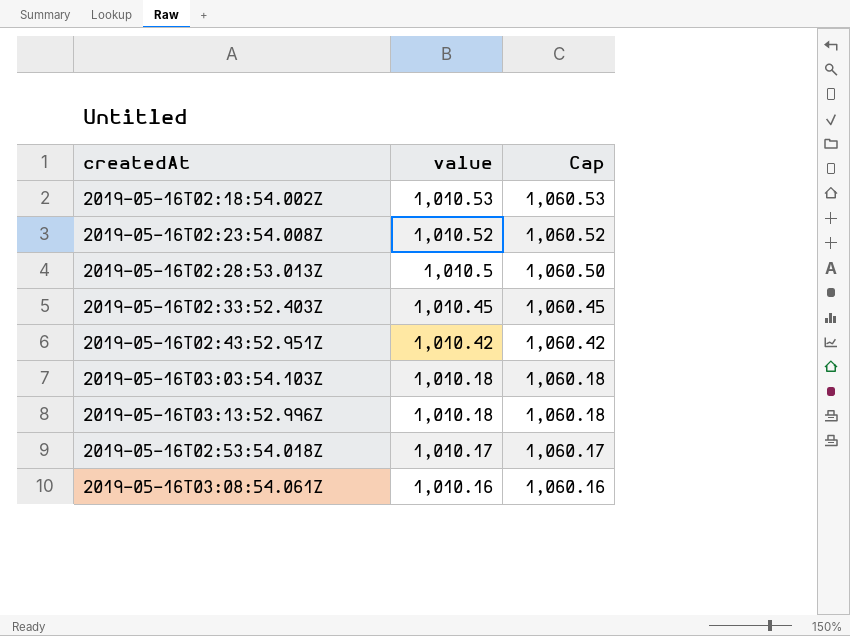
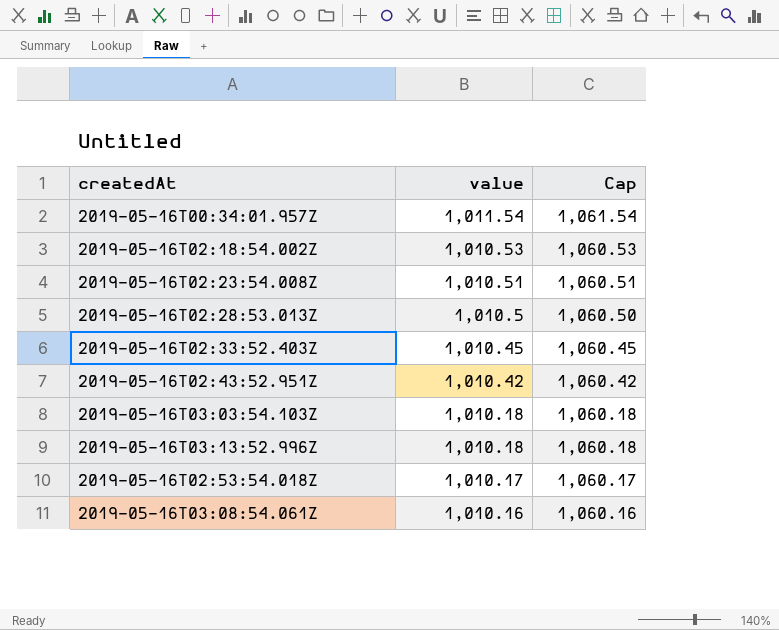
row 2019-05-16T00:34:01.957Z: none -> 1,011.54 | 1,061.54
2019-05-16T02:23:54.008Z | value: 1,010.52 -> 1,010.51
2019-05-16T02:23:54.008Z | Cap: 1,060.52 -> 1,060.51

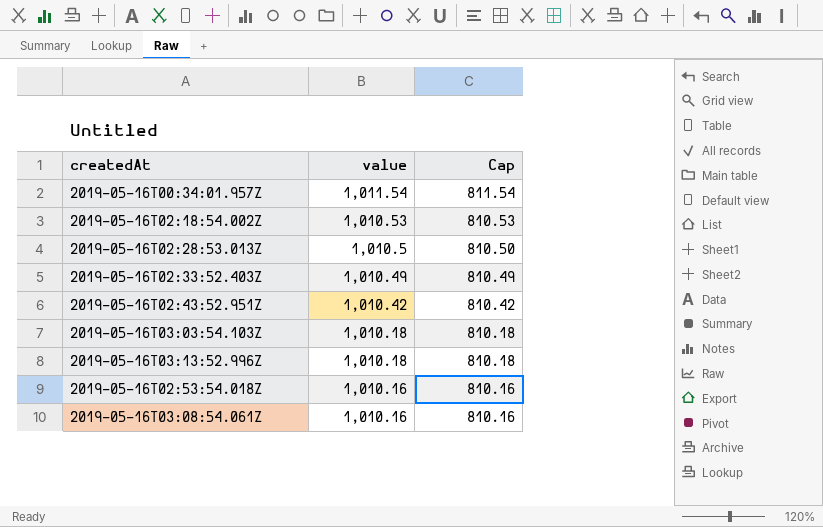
column Cap | formula: [value] + 50 -> [value] - 200
row 2019-05-16T02:23:54.008Z: 1,010.51 | 1,060.51 -> none
2019-05-16T02:33:52.403Z | value: 1,010.45 -> 1,010.49
2019-05-16T02:53:54.018Z | value: 1,010.17 -> 1,010.16

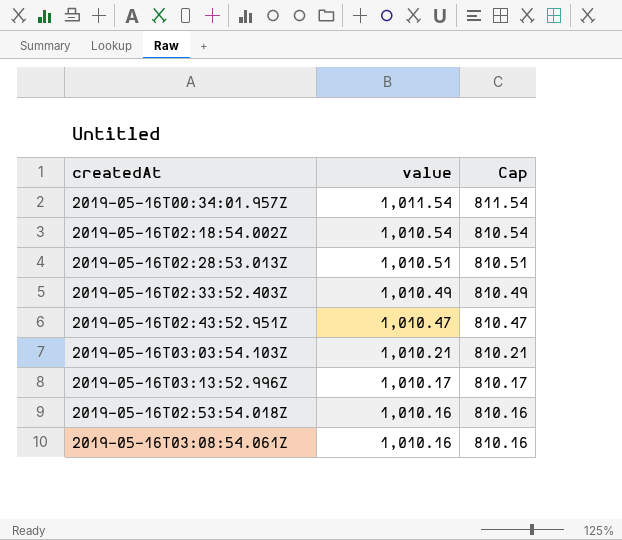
2019-05-16T02:18:54.002Z | value: 1,010.53 -> 1,010.54
2019-05-16T02:18:54.002Z | Cap: 810.53 -> 810.54
2019-05-16T02:28:53.013Z | value: 1,010.5 -> 1,010.51
2019-05-16T02:28:53.013Z | Cap: 810.50 -> 810.51
2019-05-16T02:43:52.951Z | value: 1,010.42 -> 1,010.47
2019-05-16T02:43:52.951Z | Cap: 810.42 -> 810.47
2019-05-16T03:03:54.103Z | value: 1,010.18 -> 1,010.21
2019-05-16T03:03:54.103Z | Cap: 810.18 -> 810.21
2019-05-16T03:13:52.996Z | value: 1,010.18 -> 1,010.17
2019-05-16T03:13:52.996Z | Cap: 810.18 -> 810.17

